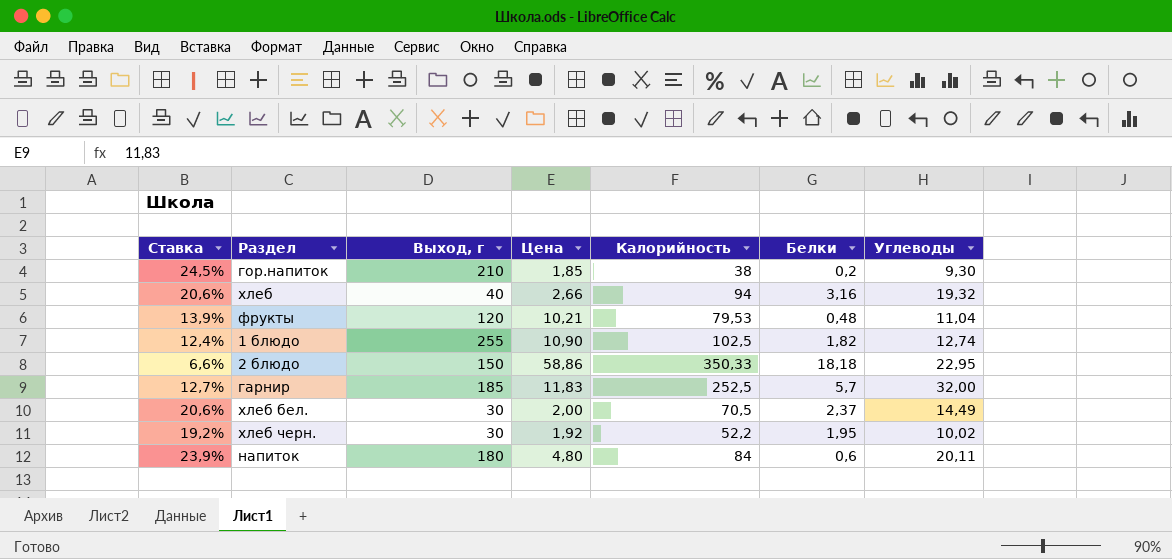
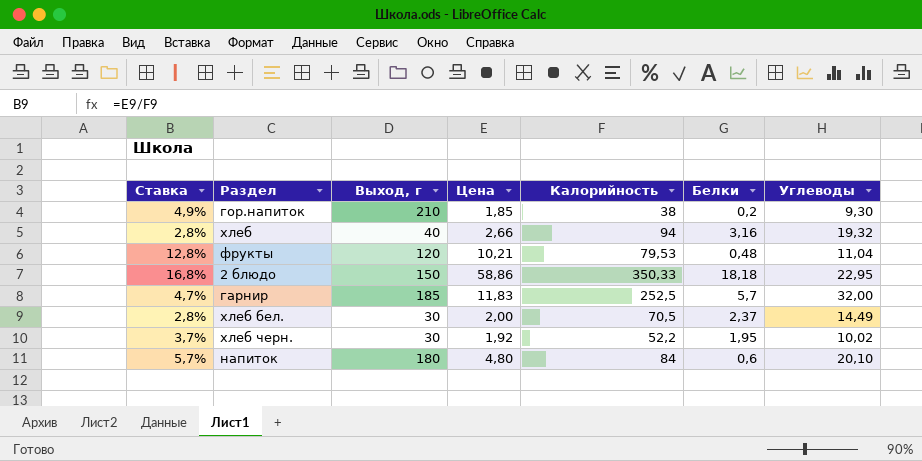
column Ставка | formula: [Углеводы] / [Калорийность] -> [Цена] / [Калорийность]
row 1 блюдо: 12,4% | 255 | 10,90 | 102,5 | 1,82 | 12,74 -> none
напиток | Углеводы: 20,11 -> 20,10

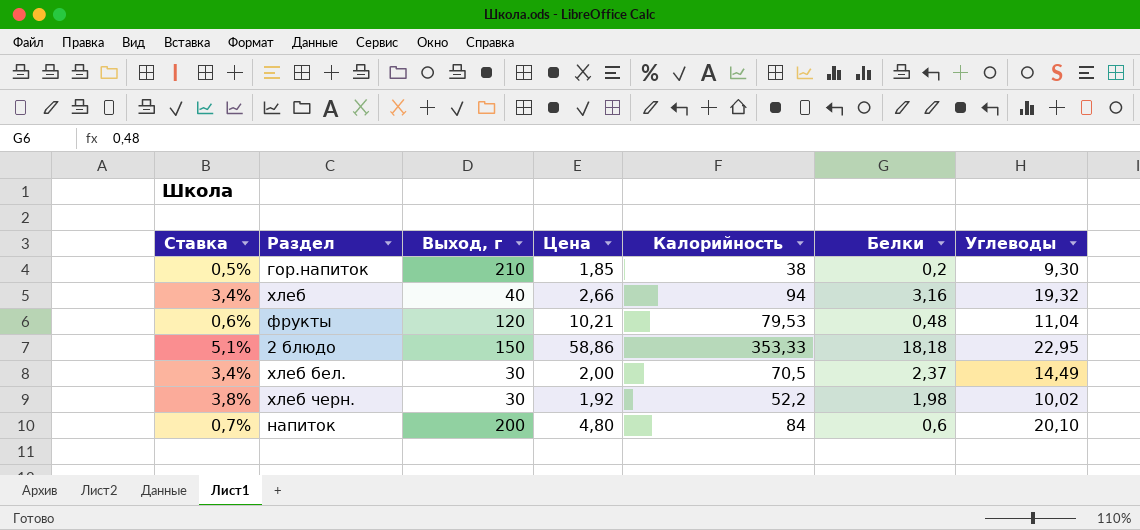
column Ставка | formula: [Цена] / [Калорийность] -> [Белки] / [Калорийность]
row гарнир: 4,7% | 185 | 11,83 | 252,5 | 5,7 | 32,00 -> none
2 блюдо | Калорийность: 350,33 -> 353,33
хлеб черн. | Белки: 1,95 -> 1,98
напиток | Выход, г: 180 -> 200

